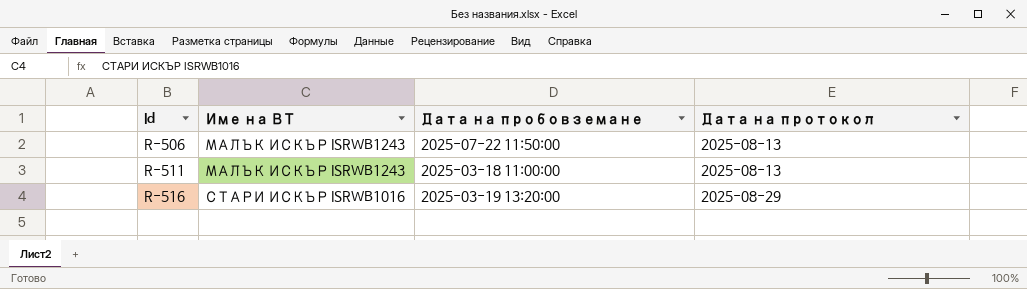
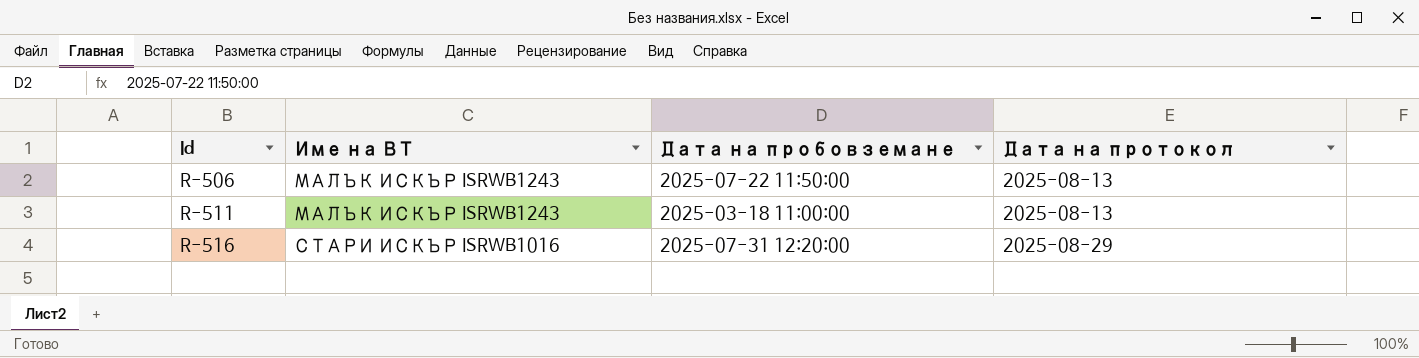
R-516 | Дата на пробовземане: 2025-03-19 13:20:00 -> 2025-07-31 12:20:00

